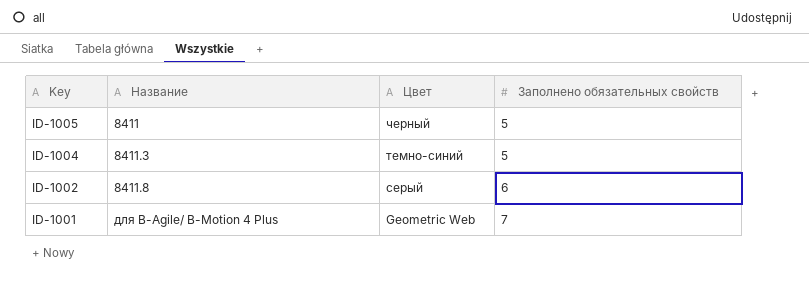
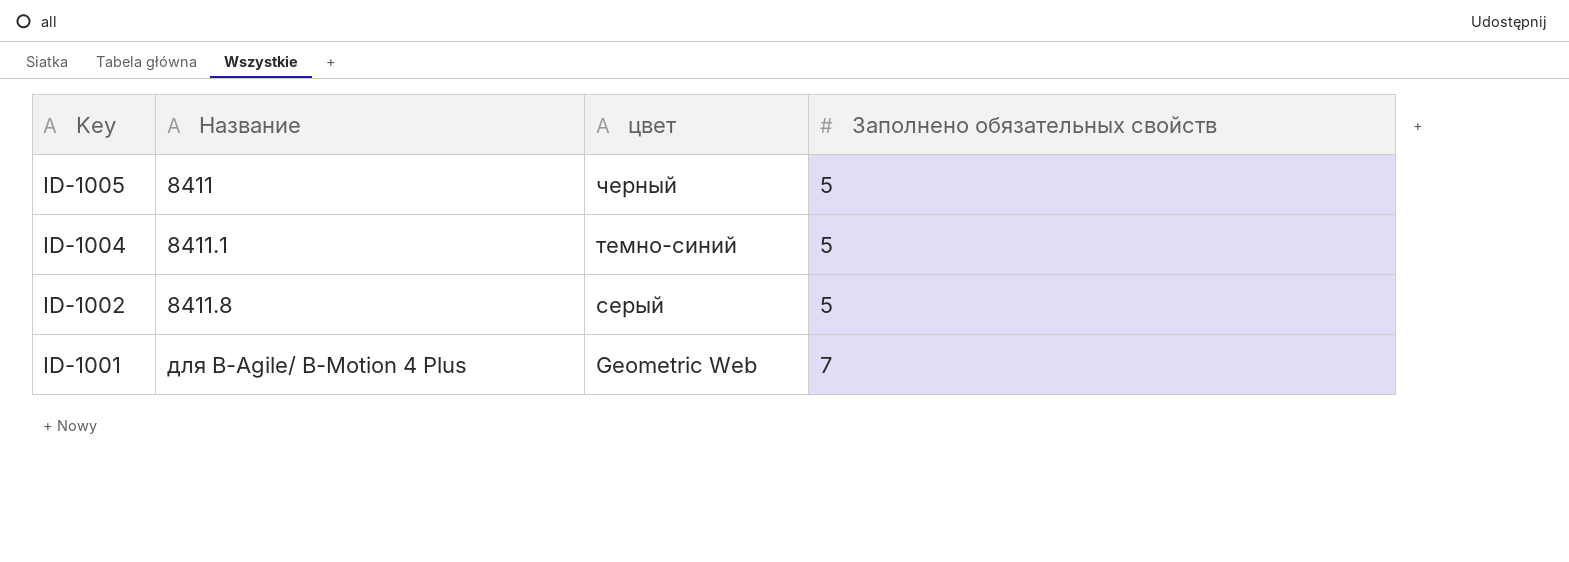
column name: Цвет -> цвет
ID-1004 | Название: 8411.3 -> 8411.1
ID-1002 | Заполнено обязательных свойств: 6 -> 5

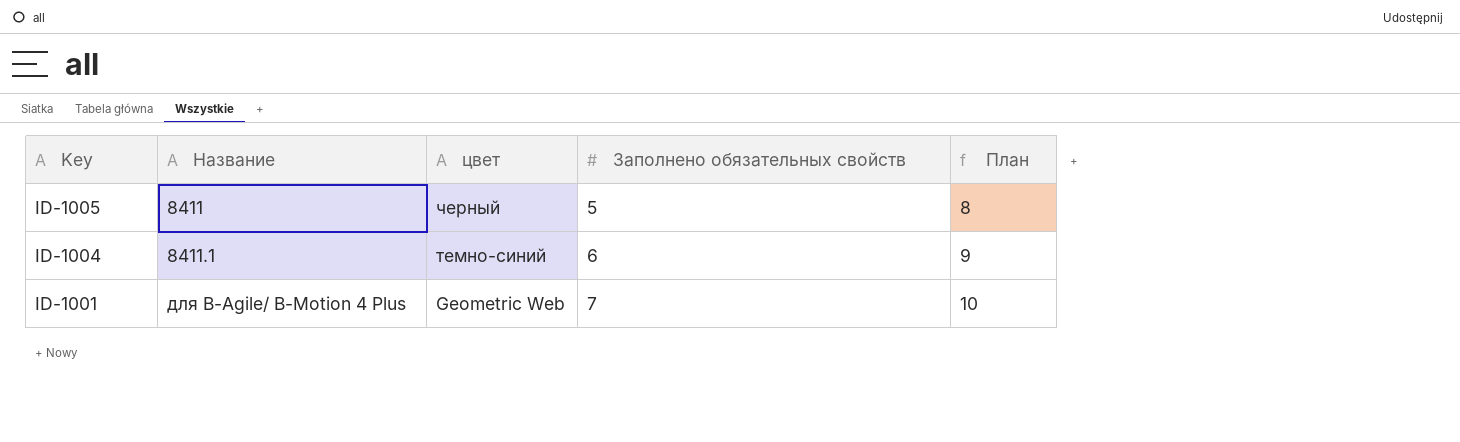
column План | formula: none -> [Заполнено обязательных свойств] + 3
row ID-1002: 8411.8 | серый | 5 -> none
ID-1004 | Заполнено обязательных свойств: 5 -> 6

